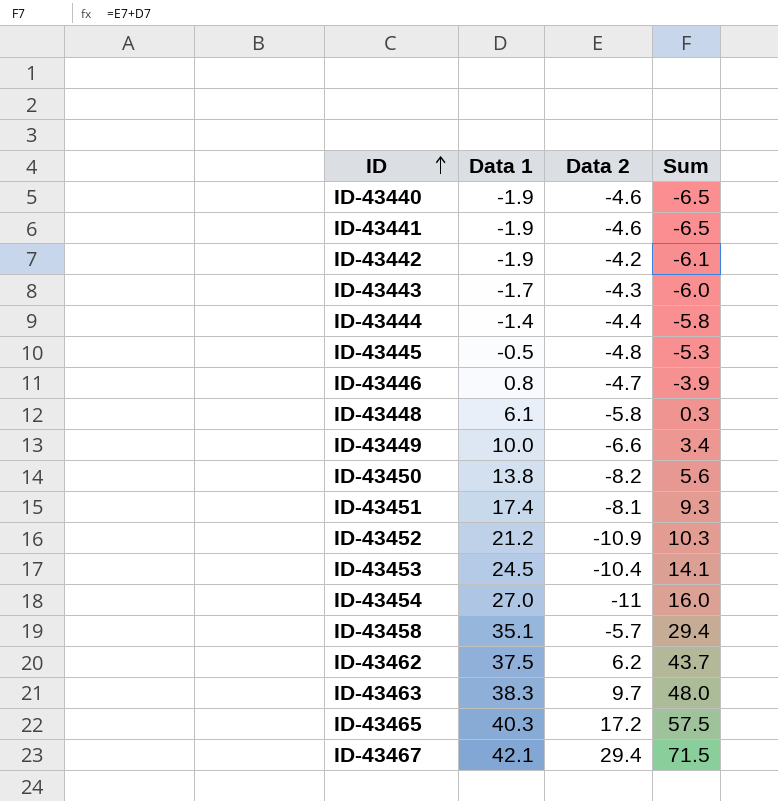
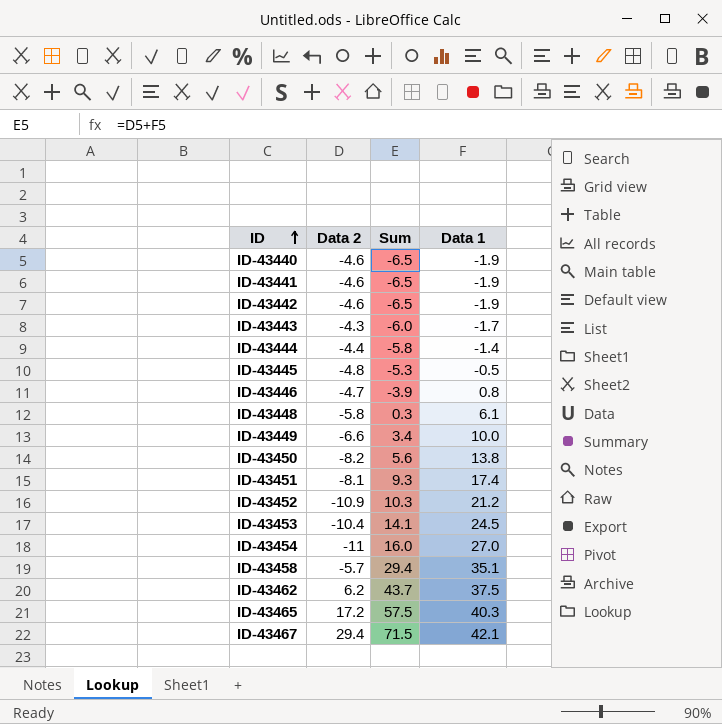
column Data 1 | position: 2 -> 4
row ID-43463: 38.3 | 9.7 | 48.0 -> none
ID-43442 | Data 2: -4.2 -> -4.6
ID-43442 | Sum: -6.1 -> -6.5

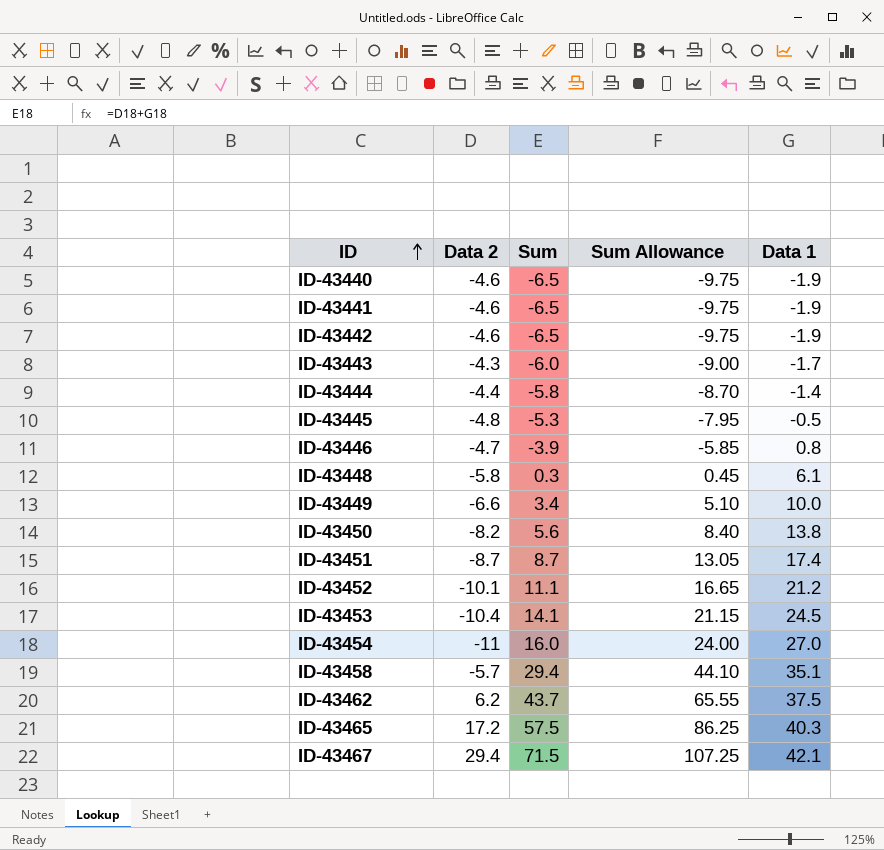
column Sum Allowance | formula: none -> [Sum] * 1.5
ID-43451 | Data 2: -8.1 -> -8.7
ID-43451 | Sum: 9.3 -> 8.7
ID-43452 | Data 2: -10.9 -> -10.1
ID-43452 | Sum: 10.3 -> 11.1

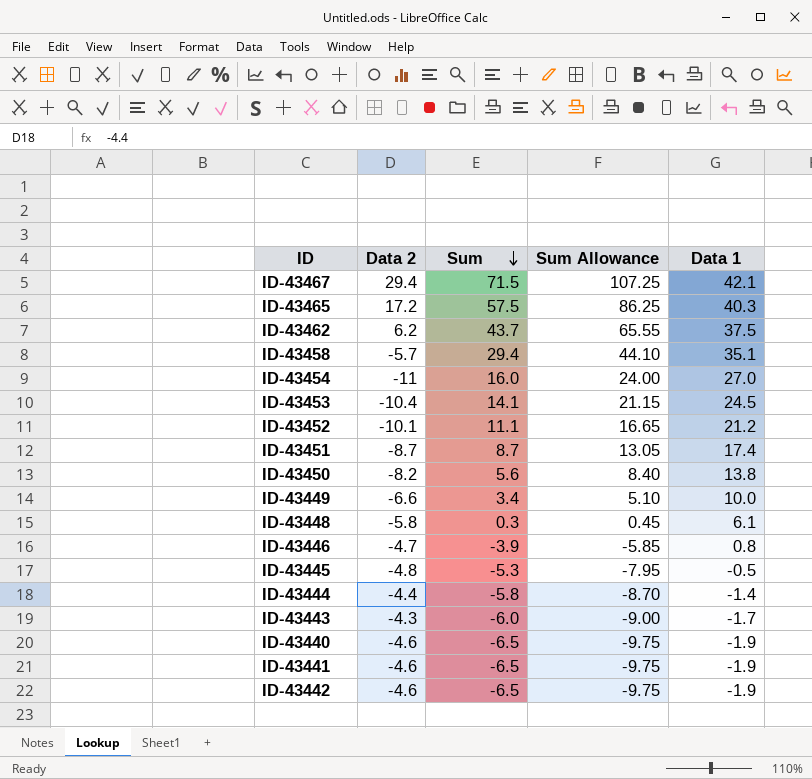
row order: ID ascending -> Sum descending

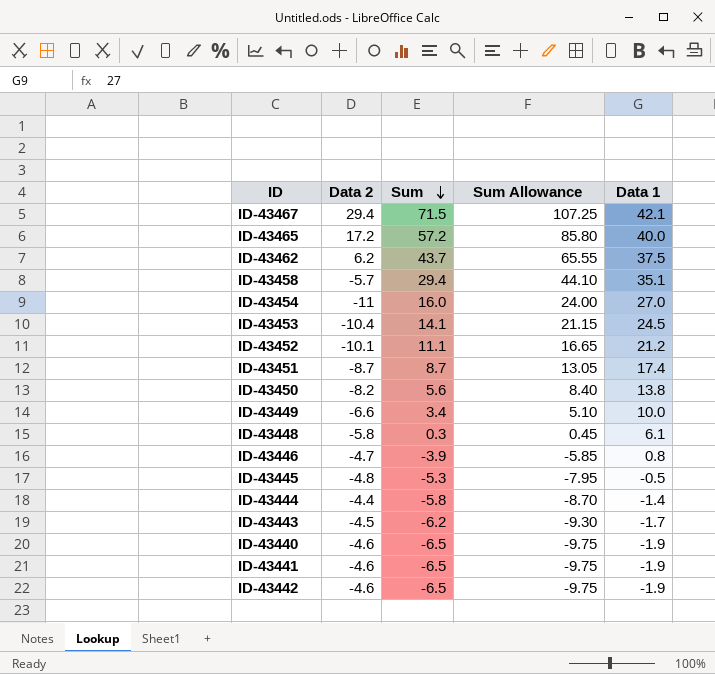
ID-43465 | Sum: 57.5 -> 57.2
ID-43465 | Sum Allowance: 86.25 -> 85.80
ID-43465 | Data 1: 40.3 -> 40.0
ID-43443 | Data 2: -4.3 -> -4.5
ID-43443 | Sum: -6.0 -> -6.2
ID-43443 | Sum Allowance: -9.00 -> -9.30

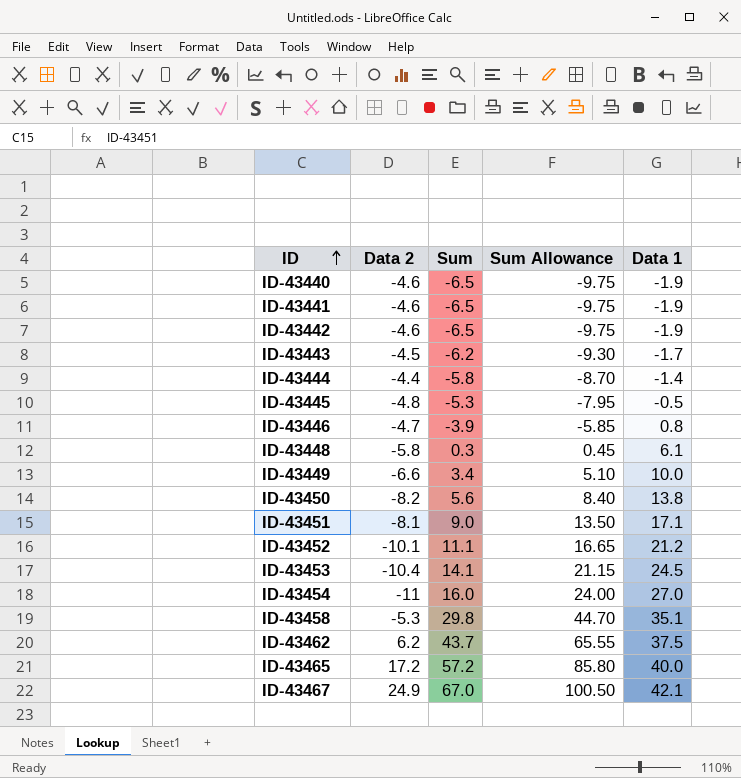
row order: Sum descending -> ID ascending
ID-43451 | Data 2: -8.7 -> -8.1
ID-43451 | Sum: 8.7 -> 9.0
ID-43451 | Sum Allowance: 13.05 -> 13.50
ID-43451 | Data 1: 17.4 -> 17.1
ID-43458 | Data 2: -5.7 -> -5.3
ID-43458 | Sum: 29.4 -> 29.8
ID-43458 | Sum Allowance: 44.10 -> 44.70
ID-43467 | Data 2: 29.4 -> 24.9
ID-43467 | Sum: 71.5 -> 67.0
ID-43467 | Sum Allowance: 107.25 -> 100.50

